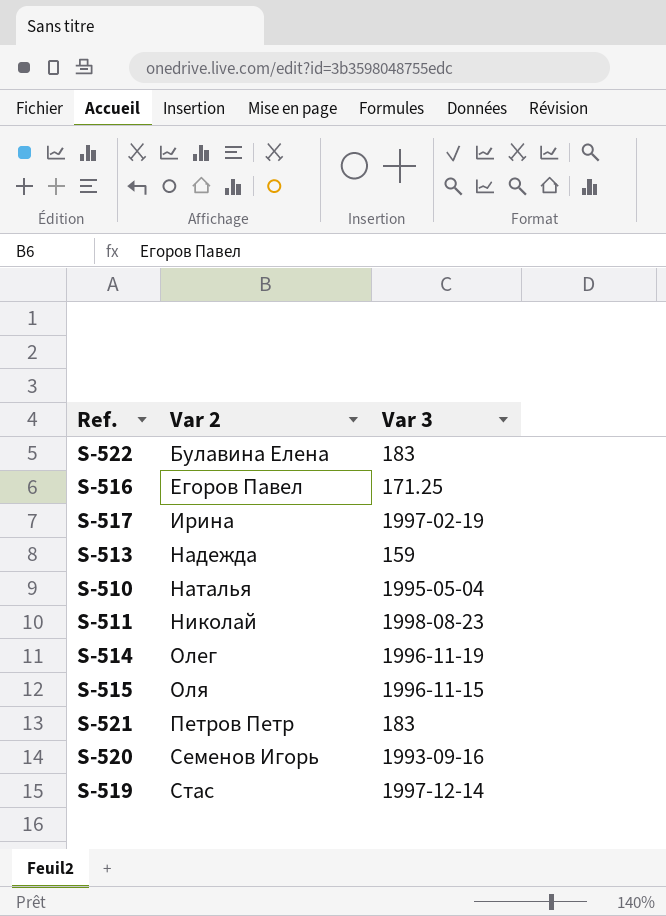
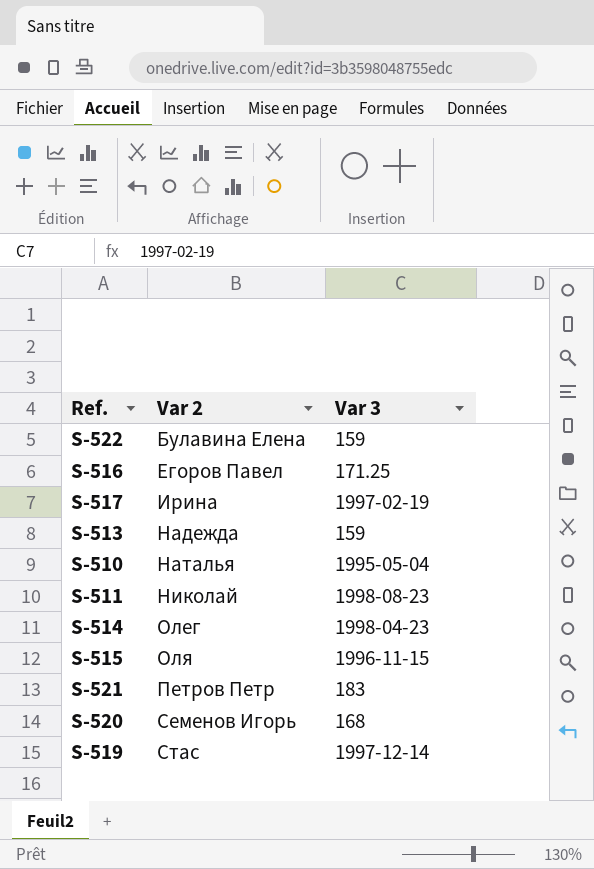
S-522 | Var 3: 183 -> 159
S-514 | Var 3: 1996-11-19 -> 1998-04-23
S-520 | Var 3: 1993-09-16 -> 168

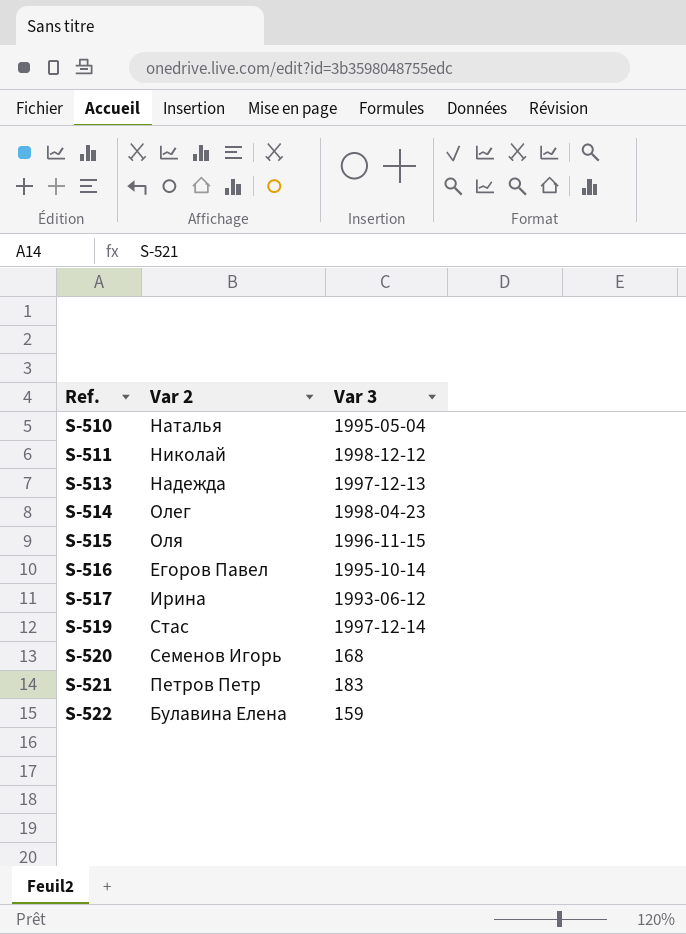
row order: Var 2 ascending -> Ref. ascending
S-511 | Var 3: 1998-08-23 -> 1998-12-12
S-513 | Var 3: 159 -> 1997-12-13
S-516 | Var 3: 171.25 -> 1995-10-14
S-517 | Var 3: 1997-02-19 -> 1993-06-12

